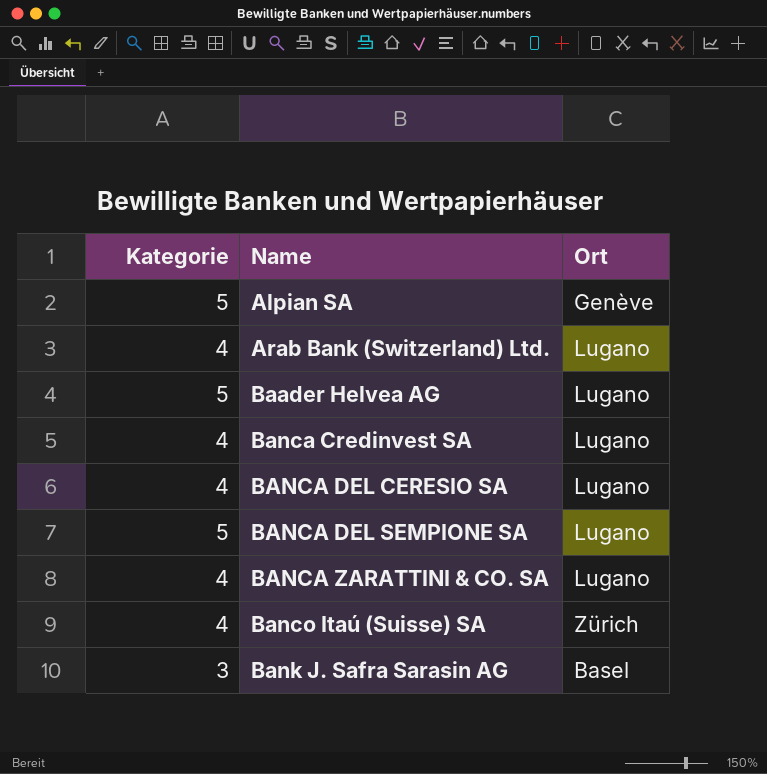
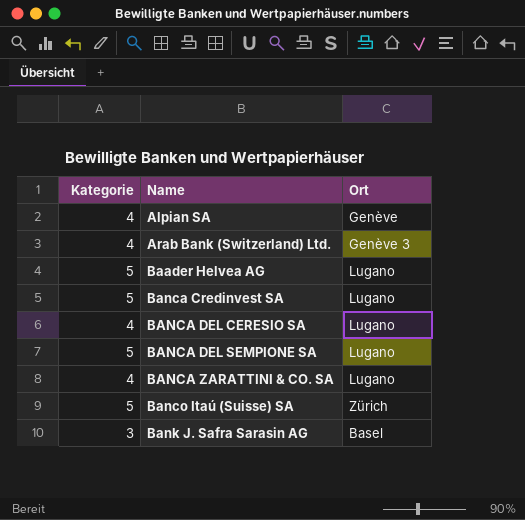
Alpian SA | Kategorie: 5 -> 4
Arab Bank (Switzerland) Ltd. | Ort: Lugano -> Genève 3
Banca Credinvest SA | Kategorie: 4 -> 5
Banco Itaú (Suisse) SA | Kategorie: 4 -> 5

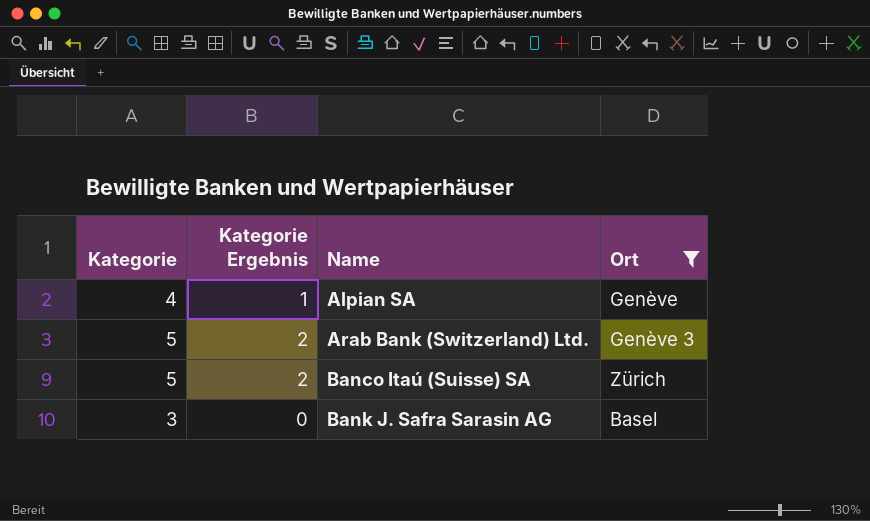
filter: none -> Ort != Lugano
column Kategorie Ergebnis | formula: none -> [Kategorie] - 3
Arab Bank (Switzerland) Ltd. | Kategorie: 4 -> 5

